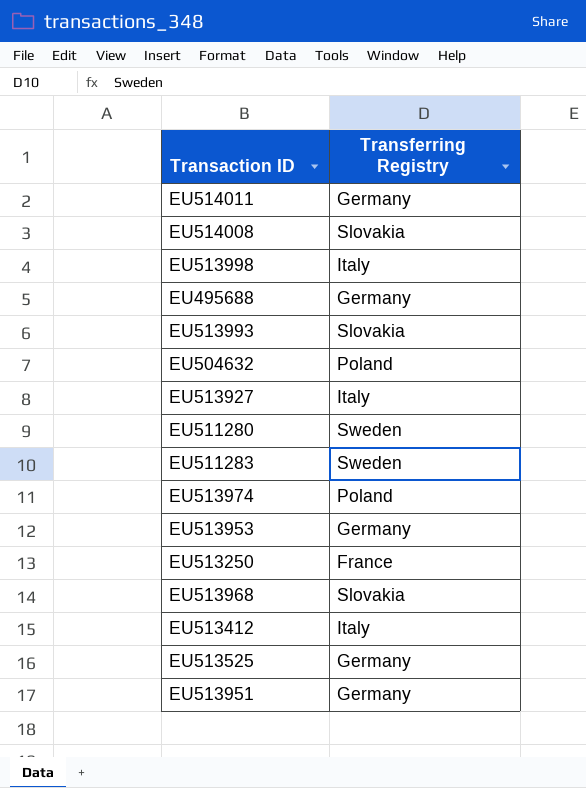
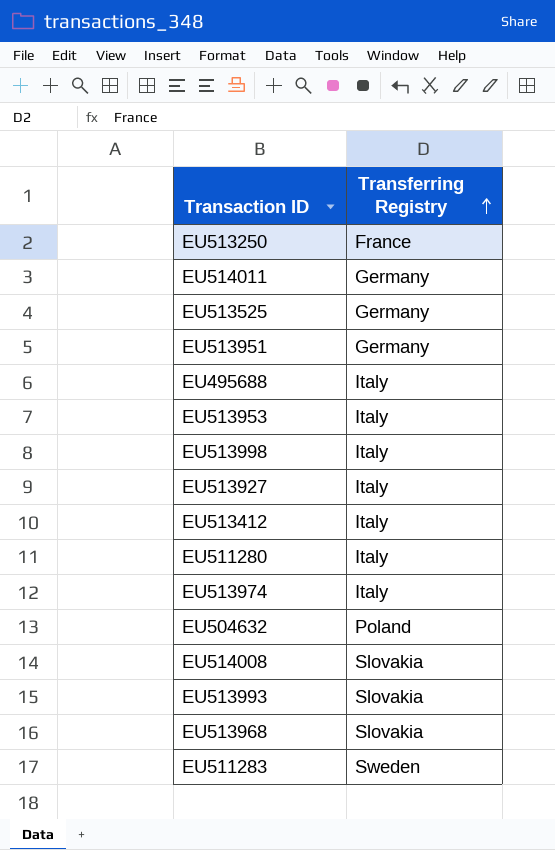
row order: none -> Transferring Registry ascending
EU495688 | Transferring Registry: Germany -> Italy
EU513953 | Transferring Registry: Germany -> Italy
EU511280 | Transferring Registry: Sweden -> Italy
EU513974 | Transferring Registry: Poland -> Italy

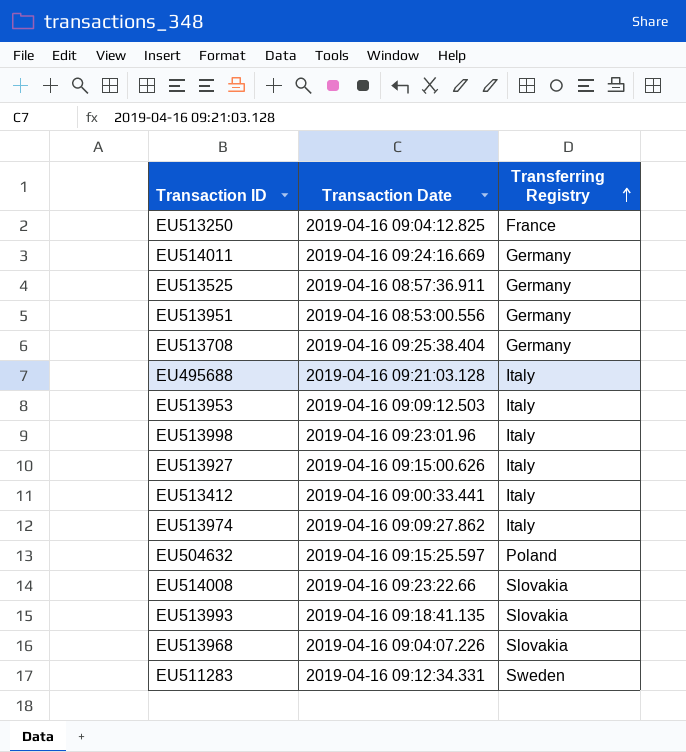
column Transaction Date | position: none -> 2
row EU511280: Italy -> none
row EU513708: none -> 2019-04-16 09:25:38.404 | Germany

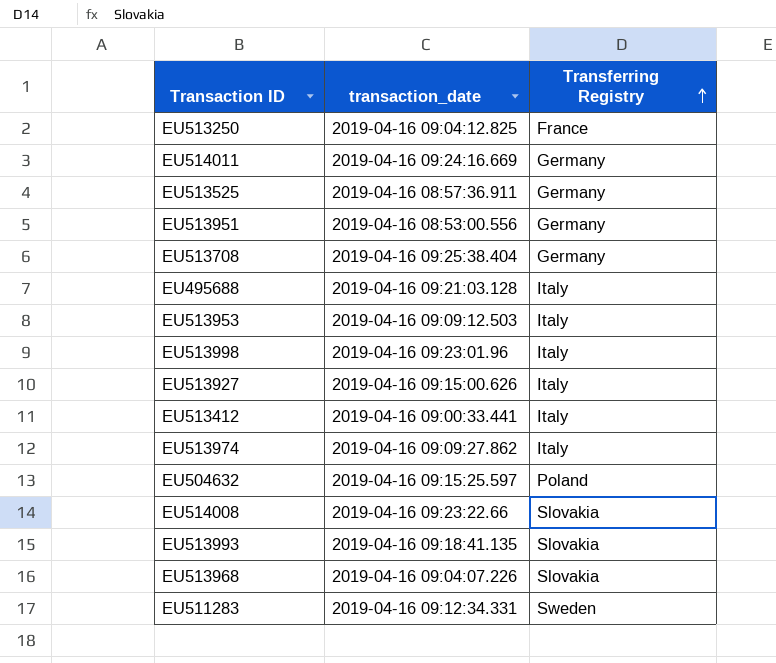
column name: Transaction Date -> transaction_date

